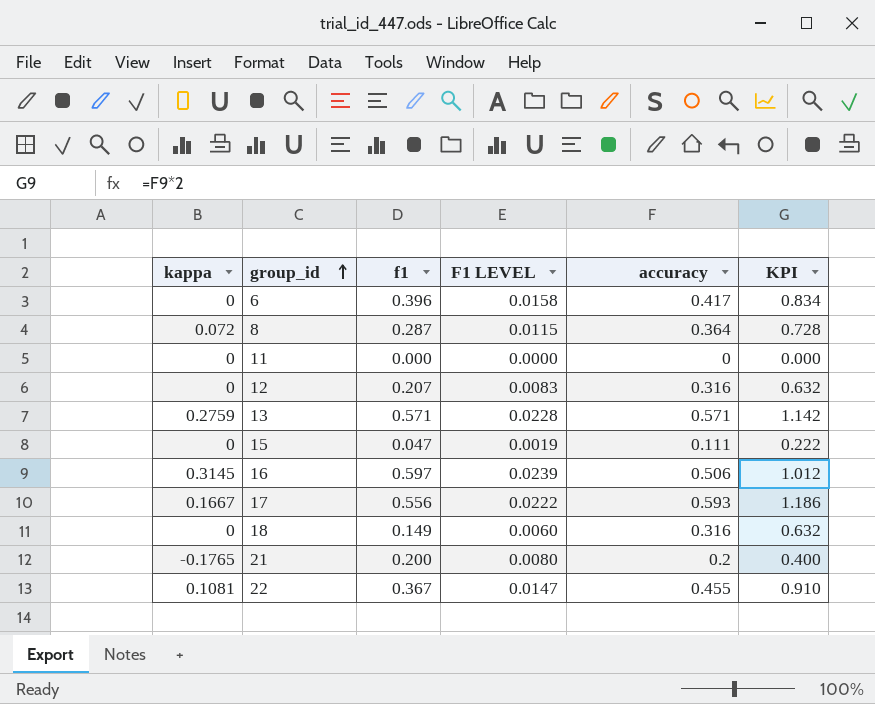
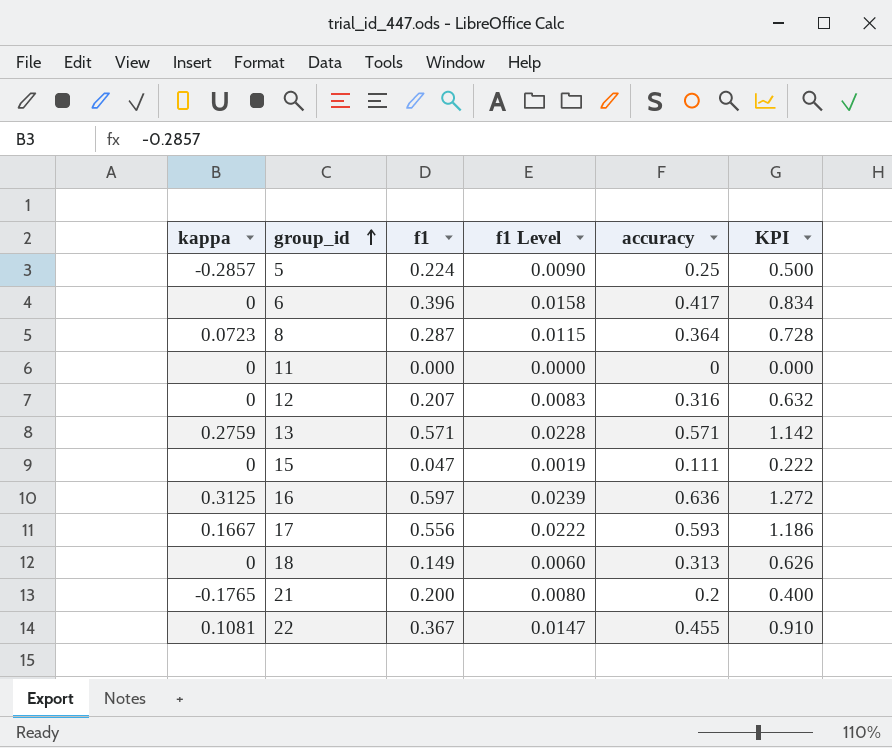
column name: F1 LEVEL -> f1 Level
row 5: none -> -0.2857 | 0.224 | 0.0090 | 0.25 | 0.500
8 | kappa: 0.072 -> 0.0723
16 | kappa: 0.3145 -> 0.3125
16 | accuracy: 0.506 -> 0.636
16 | KPI: 1.012 -> 1.272
18 | accuracy: 0.316 -> 0.313
18 | KPI: 0.632 -> 0.626

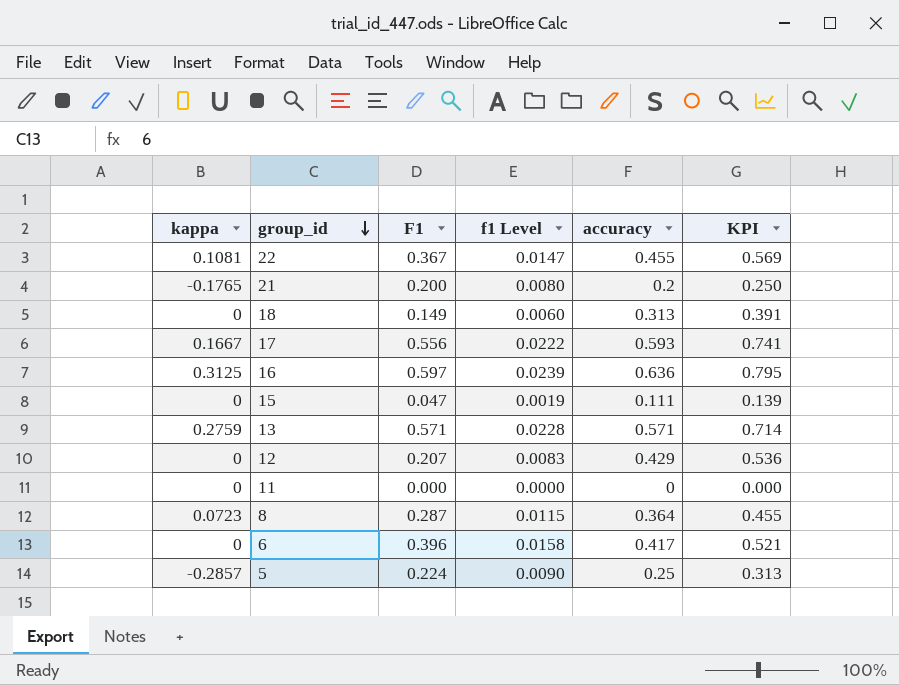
row order: group_id ascending -> group_id descending
column name: f1 -> F1
column KPI | formula: [accuracy] * 2 -> [accuracy] * 1.25
12 | accuracy: 0.316 -> 0.429

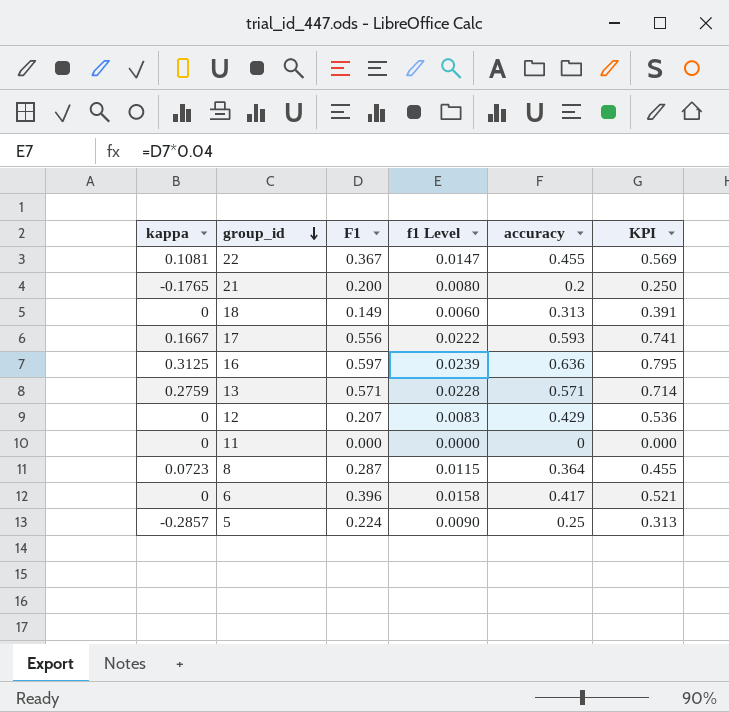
row 15: 0 | 0.047 | 0.0019 | 0.111 | 0.139 -> none

